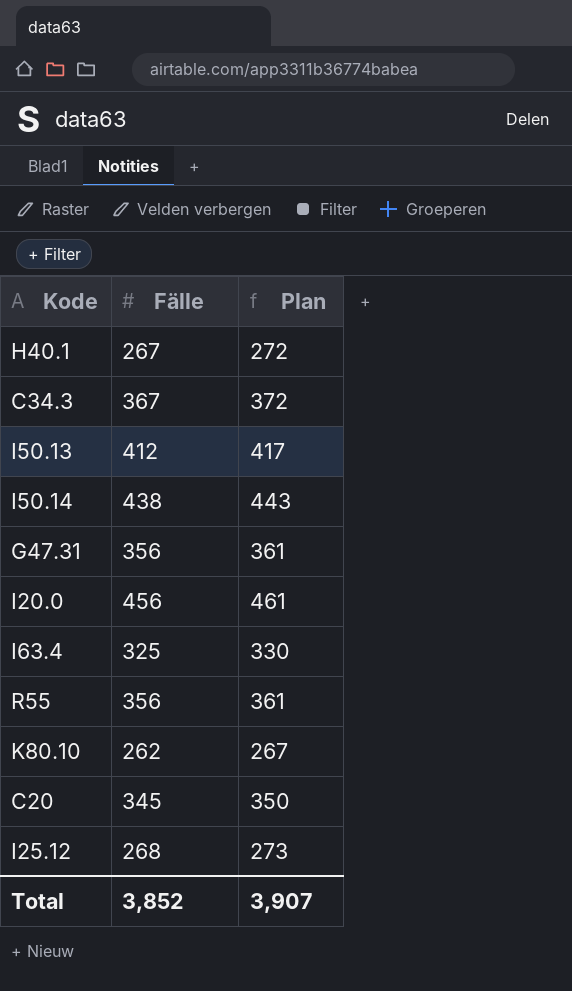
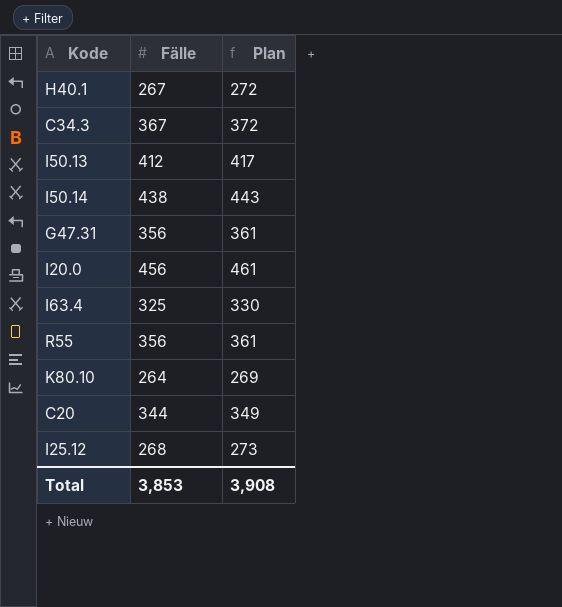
K80.10 | Fälle: 262 -> 264
K80.10 | Plan: 267 -> 269
C20 | Fälle: 345 -> 344
C20 | Plan: 350 -> 349
Total | Fälle: 3,852 -> 3,853
Total | Plan: 3,907 -> 3,908

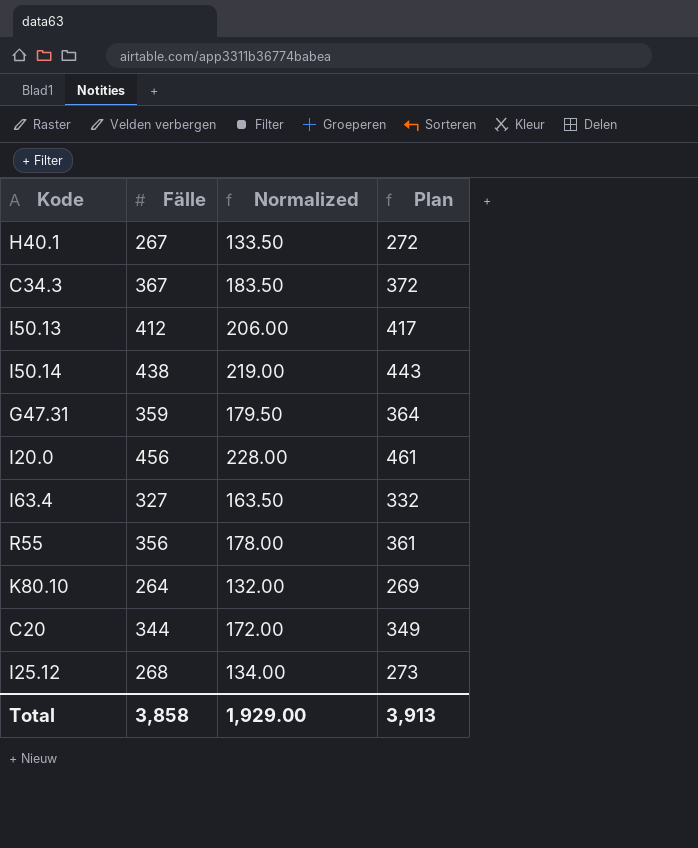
column Normalized | formula: none -> [Fälle] * 0.5
G47.31 | Fälle: 356 -> 359
G47.31 | Plan: 361 -> 364
I63.4 | Fälle: 325 -> 327
I63.4 | Plan: 330 -> 332
Total | Fälle: 3,853 -> 3,858
Total | Plan: 3,908 -> 3,913

